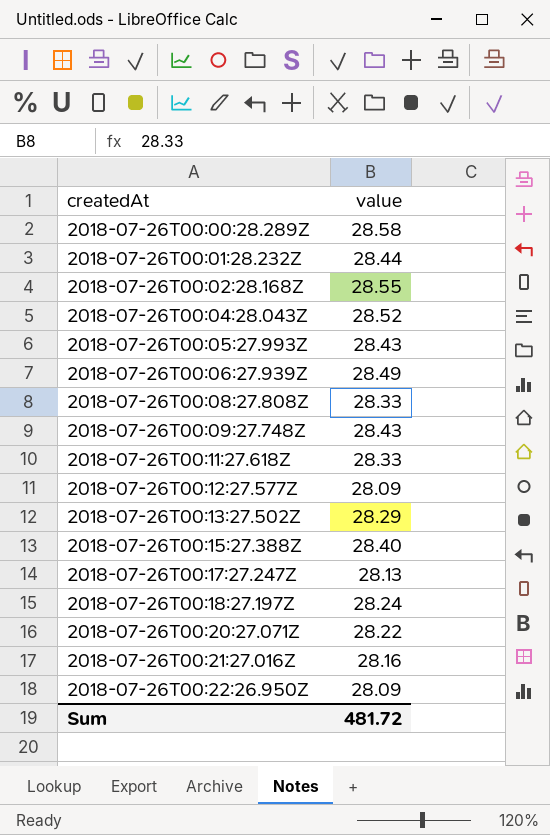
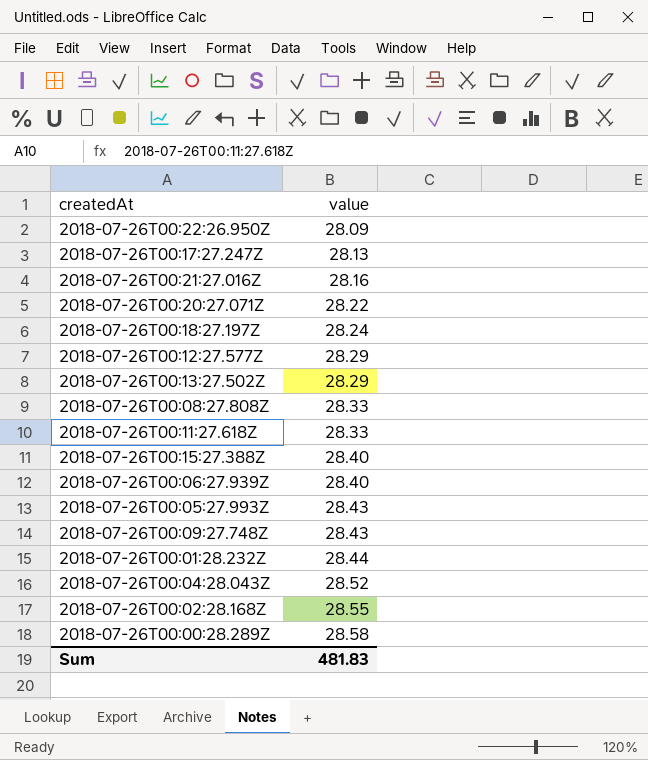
row order: createdAt ascending -> value ascending
2018-07-26T00:12:27.577Z | value: 28.09 -> 28.29
2018-07-26T00:06:27.939Z | value: 28.49 -> 28.40
Sum | value: 481.72 -> 481.83

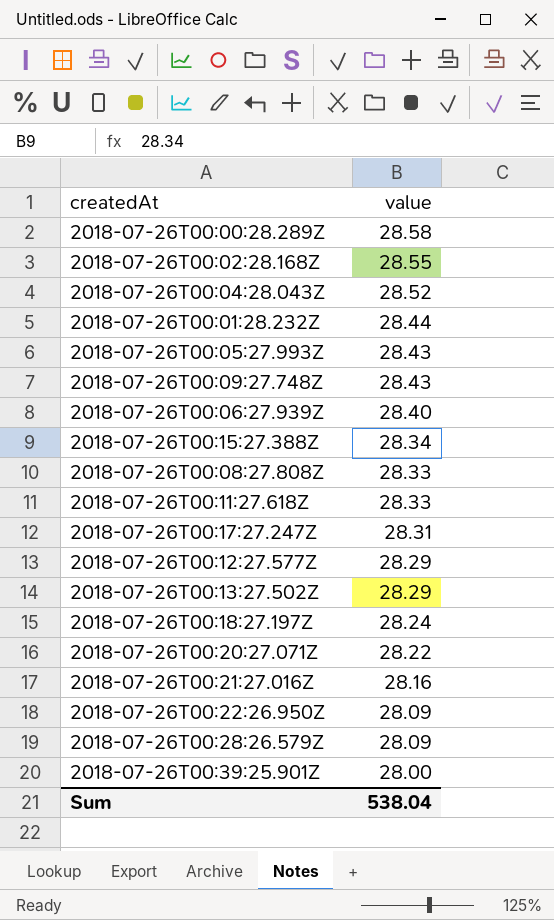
row order: value ascending -> value descending
2018-07-26T00:15:27.388Z | value: 28.40 -> 28.34
2018-07-26T00:17:27.247Z | value: 28.13 -> 28.31
row 2018-07-26T00:28:26.579Z: none -> 28.09
row 2018-07-26T00:39:25.901Z: none -> 28.00
Sum | value: 481.83 -> 538.04

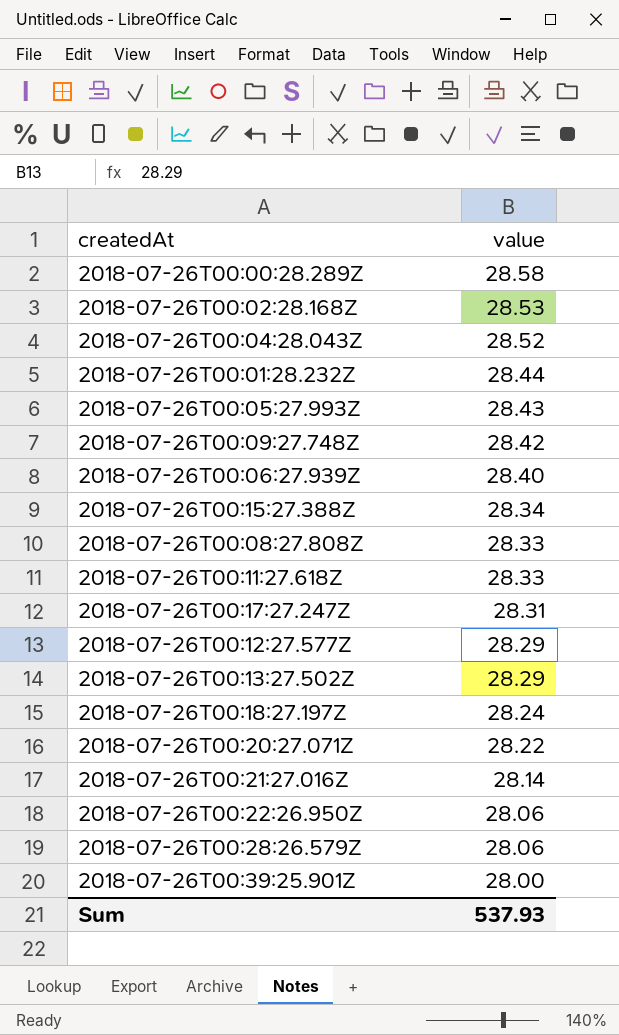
2018-07-26T00:02:28.168Z | value: 28.55 -> 28.53
2018-07-26T00:09:27.748Z | value: 28.43 -> 28.42
2018-07-26T00:21:27.016Z | value: 28.16 -> 28.14
2018-07-26T00:22:26.950Z | value: 28.09 -> 28.06
2018-07-26T00:28:26.579Z | value: 28.09 -> 28.06
Sum | value: 538.04 -> 537.93

